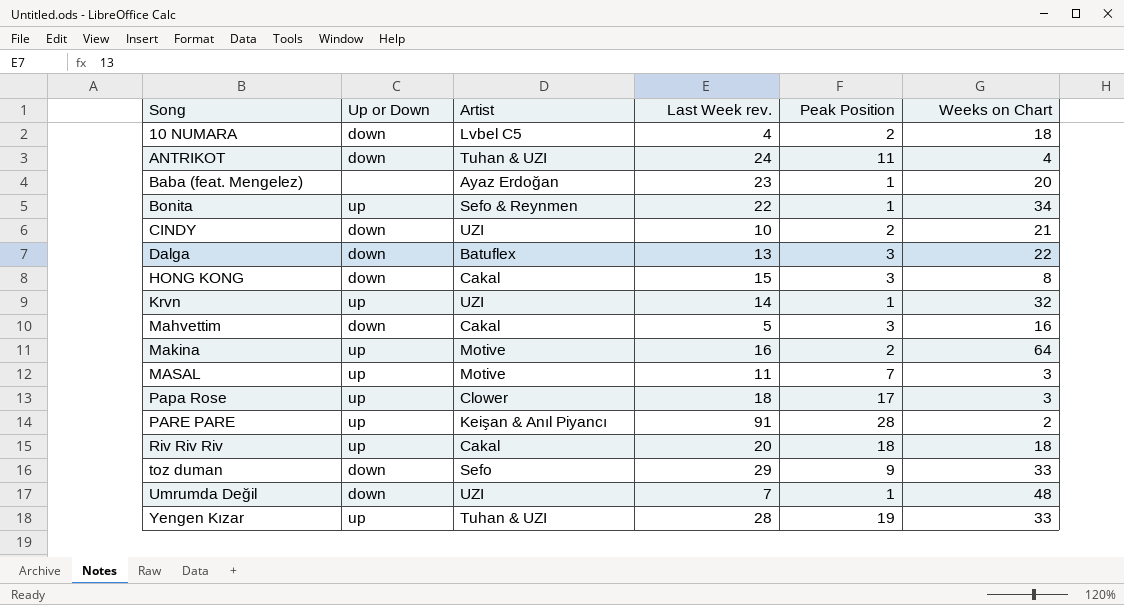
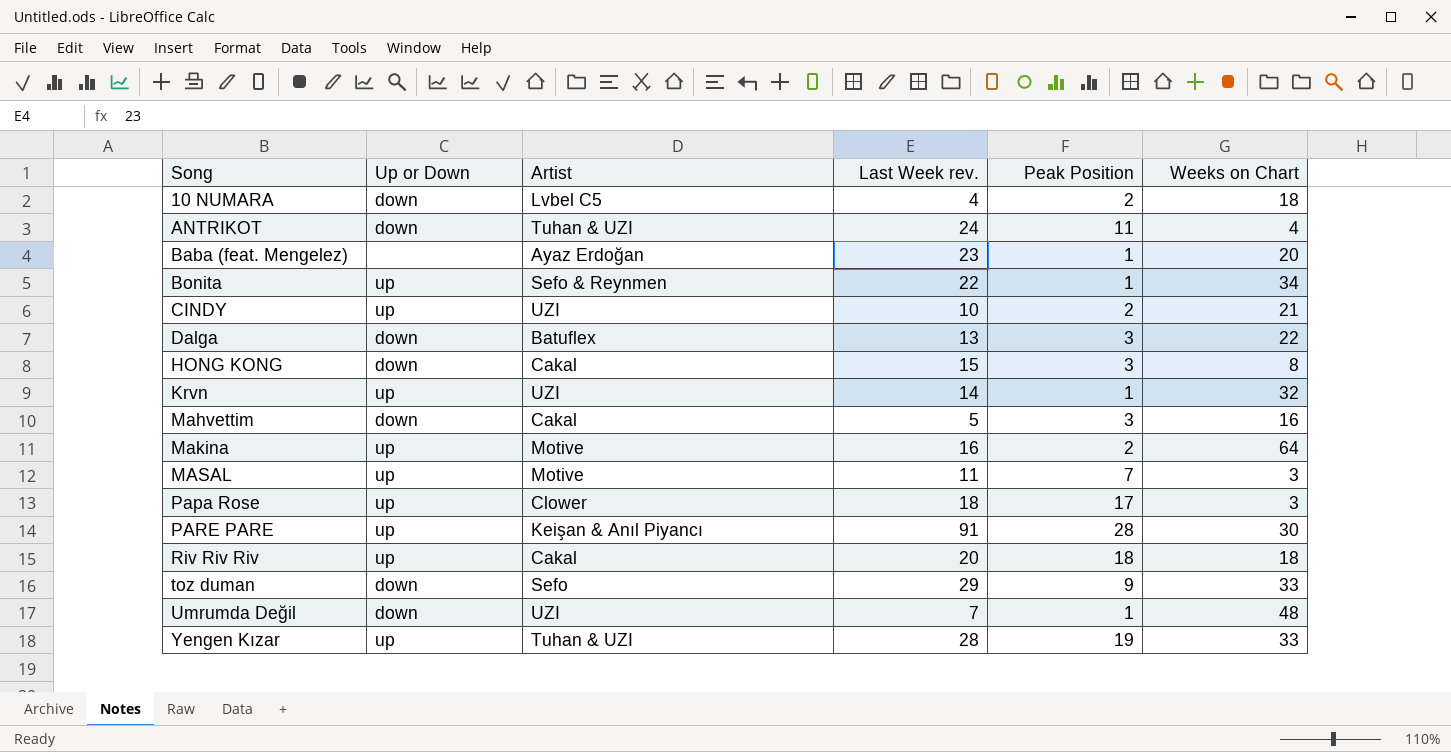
CINDY | Up or Down: down -> up
PARE PARE | Weeks on Chart: 2 -> 30

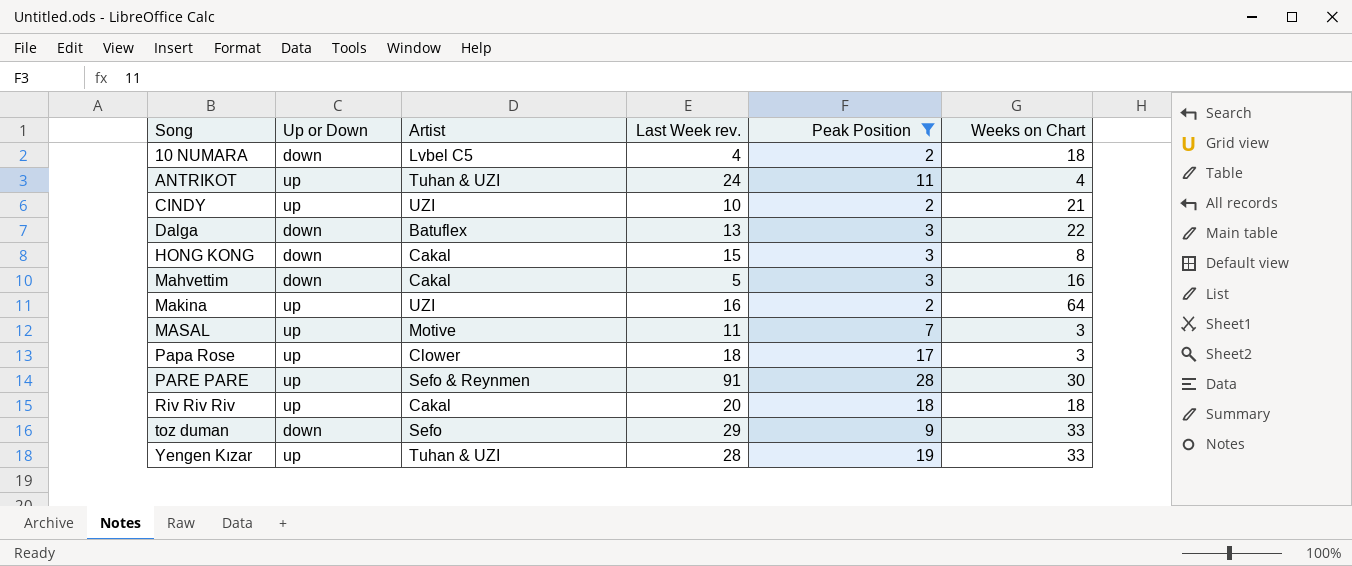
filter: none -> Peak Position != 1
ANTRIKOT | Up or Down: down -> up
Makina | Artist: Motive -> UZI
PARE PARE | Artist: Keişan & Anıl Piyancı -> Sefo & Reynmen

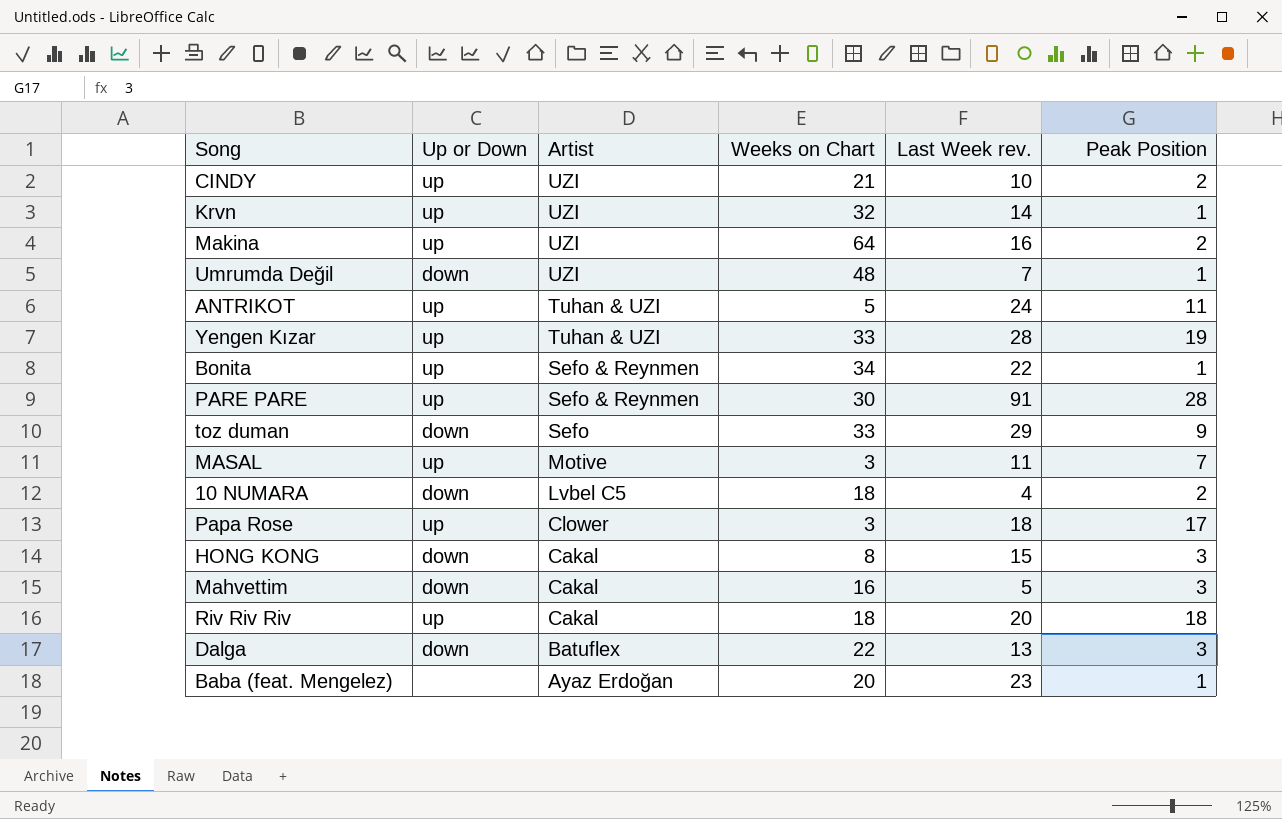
filter: Peak Position != 1 -> none
row order: Song ascending -> Artist descending
column Weeks on Chart | position: 6 -> 4
ANTRIKOT | Weeks on Chart: 4 -> 5

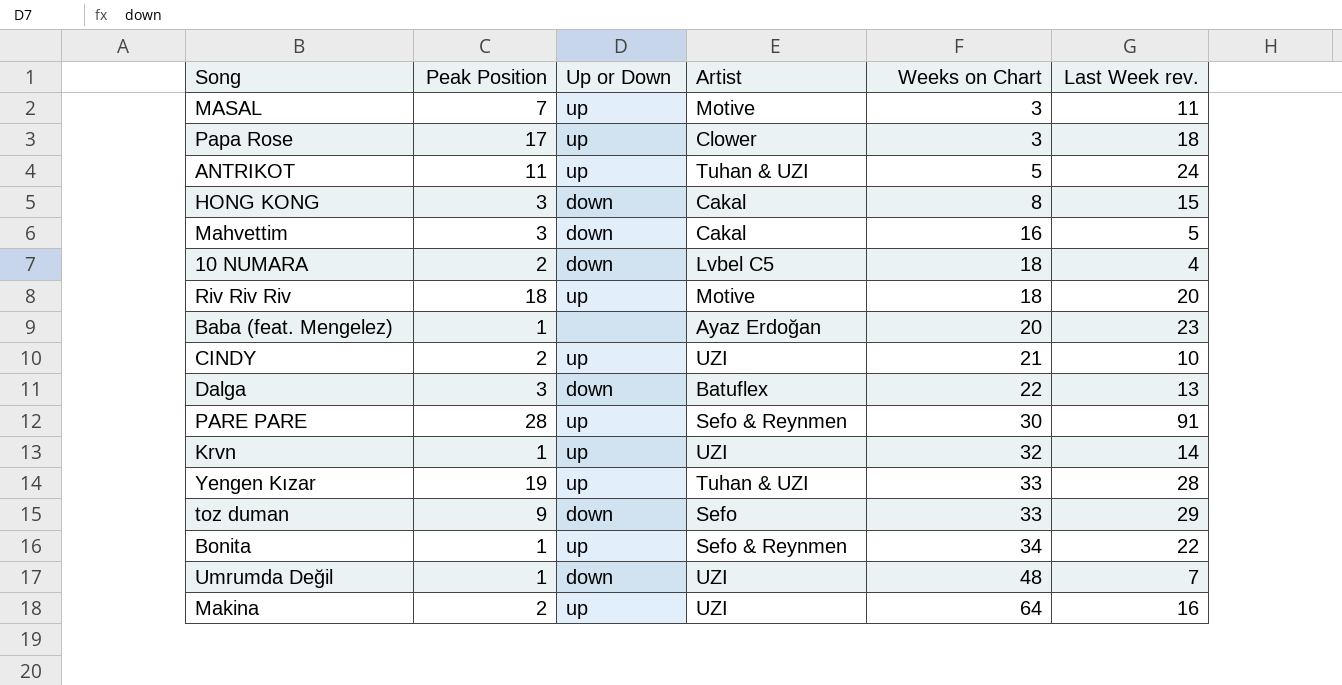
row order: Artist descending -> Weeks on Chart ascending
column Peak Position | position: 6 -> 2
Riv Riv Riv | Artist: Cakal -> Motive

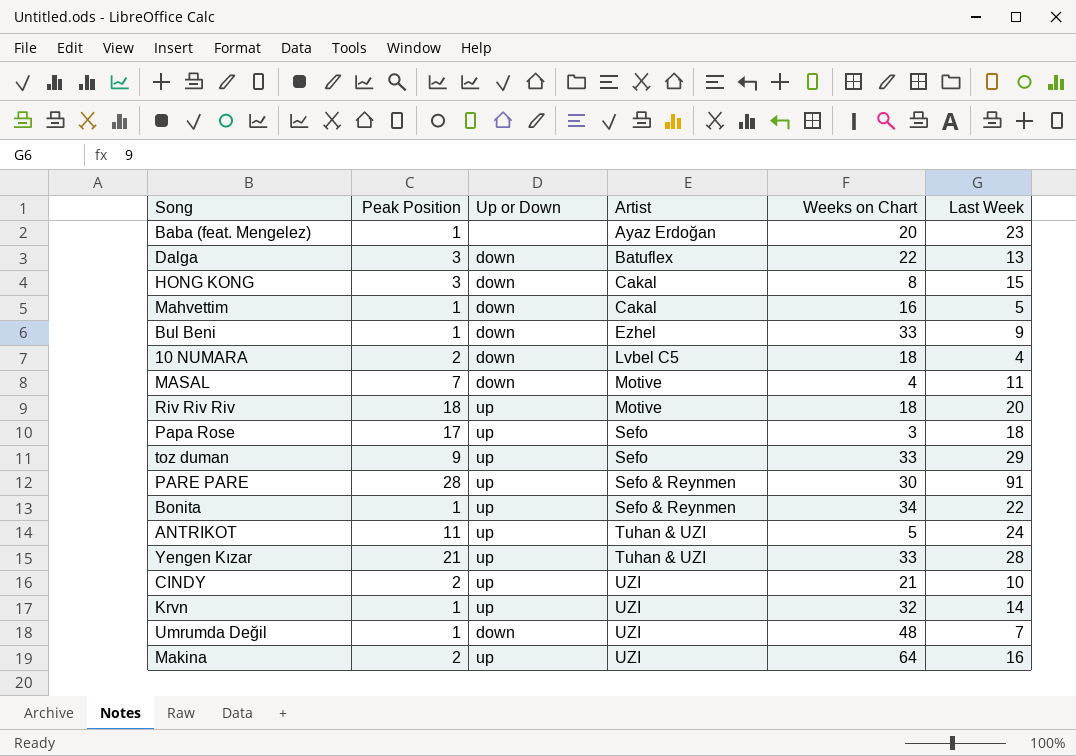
row order: Weeks on Chart ascending -> Artist ascending
column name: Last Week rev. -> Last Week
Mahvettim | Peak Position: 3 -> 1
row Bul Beni: none -> 1 | down | Ezhel | 33 | 9
MASAL | Up or Down: up -> down
MASAL | Weeks on Chart: 3 -> 4
Papa Rose | Artist: Clower -> Sefo
toz duman | Up or Down: down -> up
Yengen Kızar | Peak Position: 19 -> 21

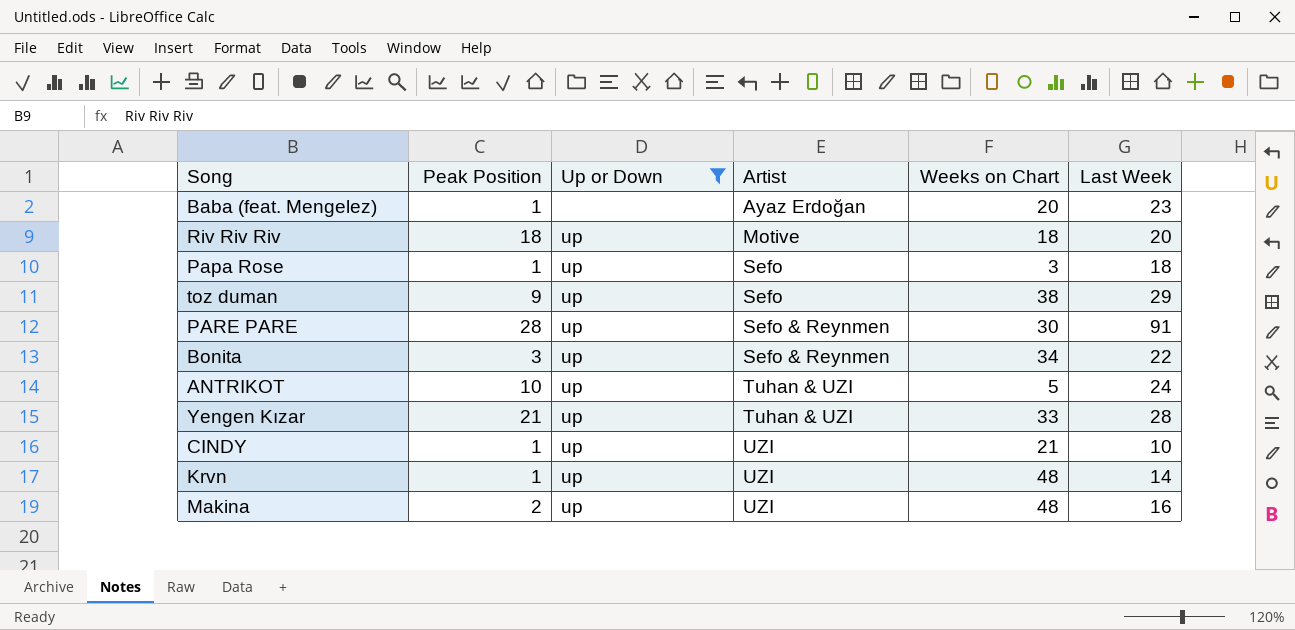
filter: none -> Up or Down != down
Papa Rose | Peak Position: 17 -> 1
toz duman | Weeks on Chart: 33 -> 38
Bonita | Peak Position: 1 -> 3
ANTRIKOT | Peak Position: 11 -> 10
CINDY | Peak Position: 2 -> 1
Krvn | Weeks on Chart: 32 -> 48
Makina | Weeks on Chart: 64 -> 48

